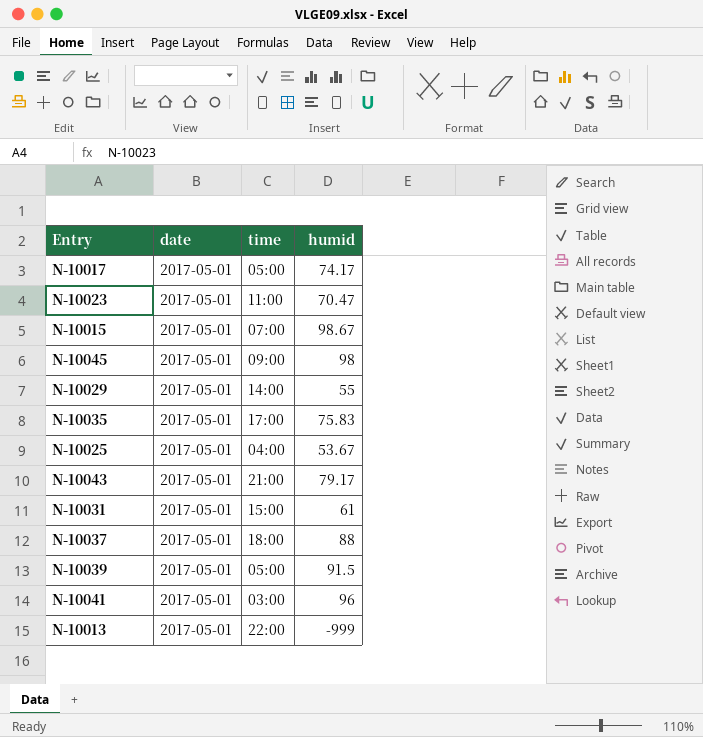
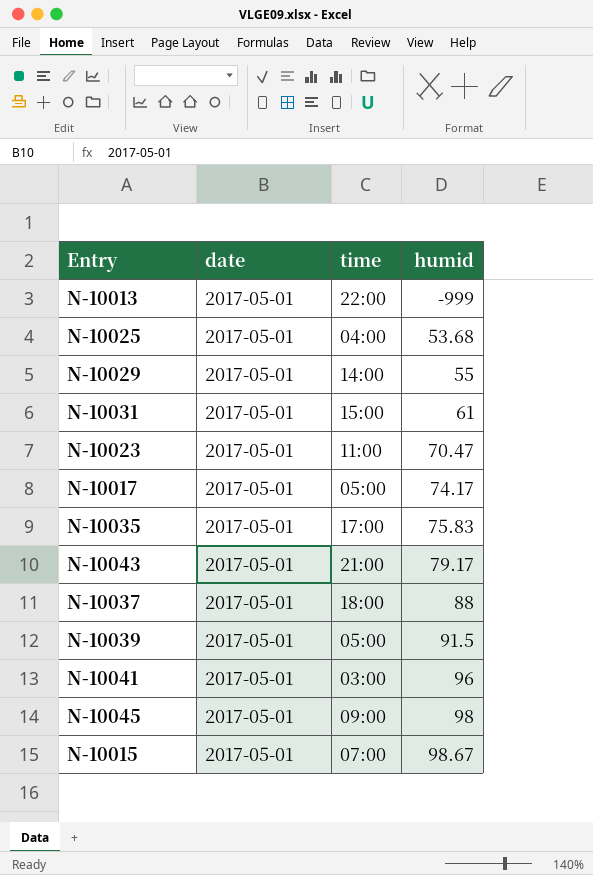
row order: none -> humid ascending
N-10025 | humid: 53.67 -> 53.68

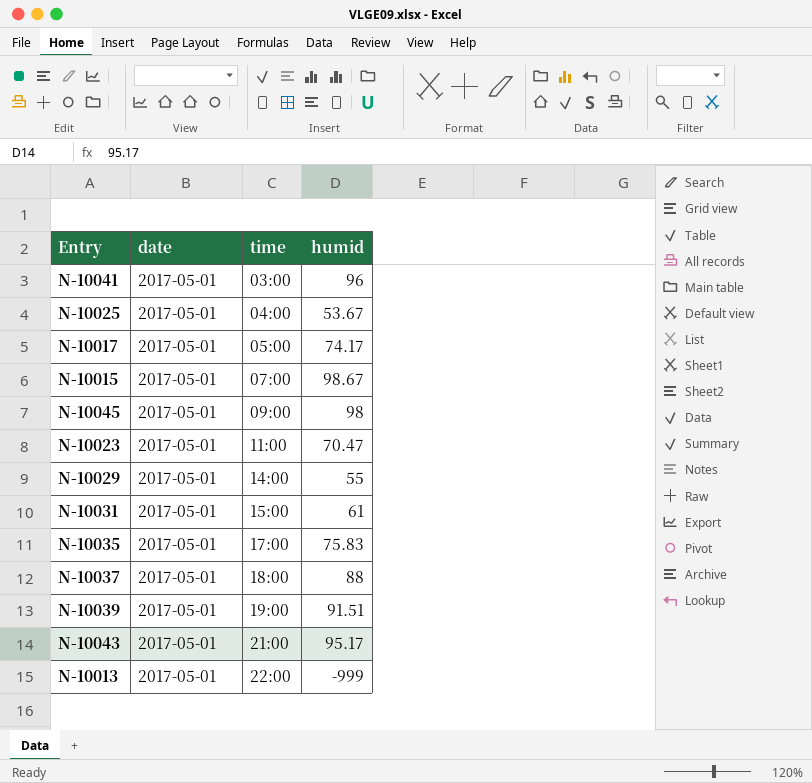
row order: humid ascending -> time ascending
N-10025 | humid: 53.68 -> 53.67
N-10039 | time: 05:00 -> 19:00
N-10039 | humid: 91.5 -> 91.51
N-10043 | humid: 79.17 -> 95.17

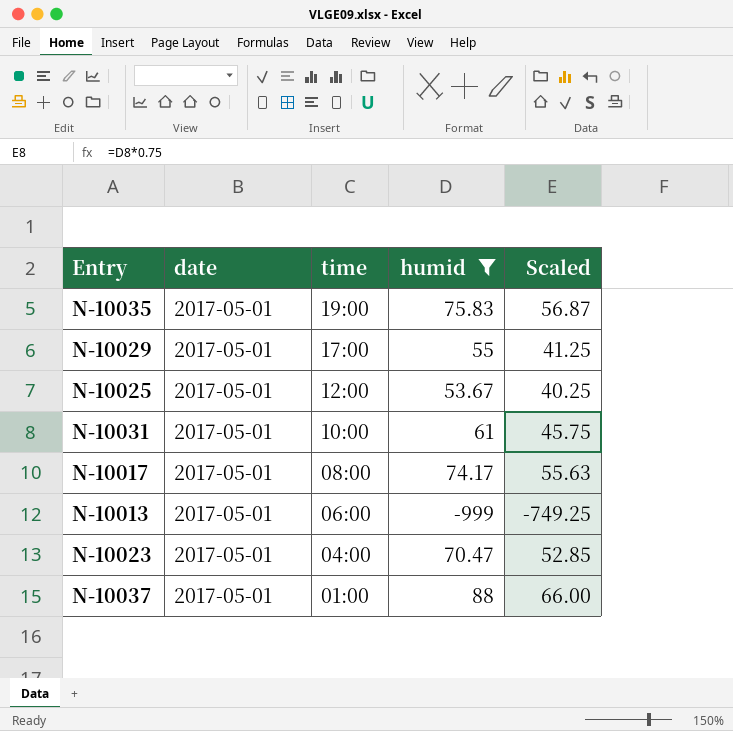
filter: none -> humid <= 88
row order: time ascending -> time descending
column Scaled | formula: none -> [humid] * 0.75
N-10035 | time: 17:00 -> 19:00
N-10029 | time: 14:00 -> 17:00
N-10025 | time: 04:00 -> 12:00
N-10031 | time: 15:00 -> 10:00
N-10017 | time: 05:00 -> 08:00
N-10013 | time: 22:00 -> 06:00
N-10023 | time: 11:00 -> 04:00
N-10037 | time: 18:00 -> 01:00

